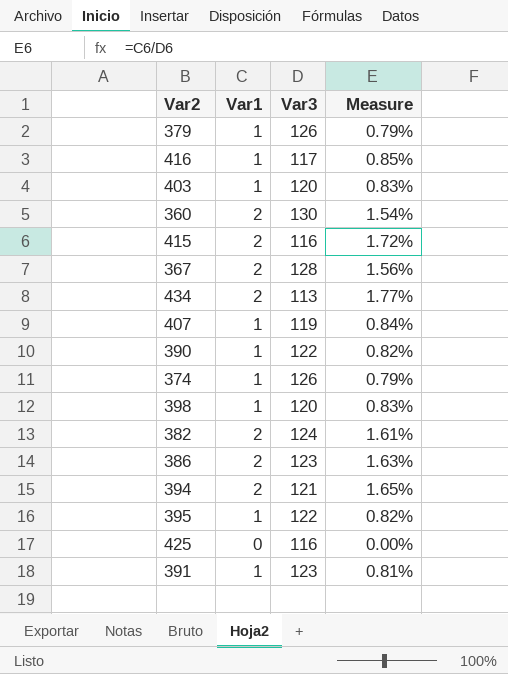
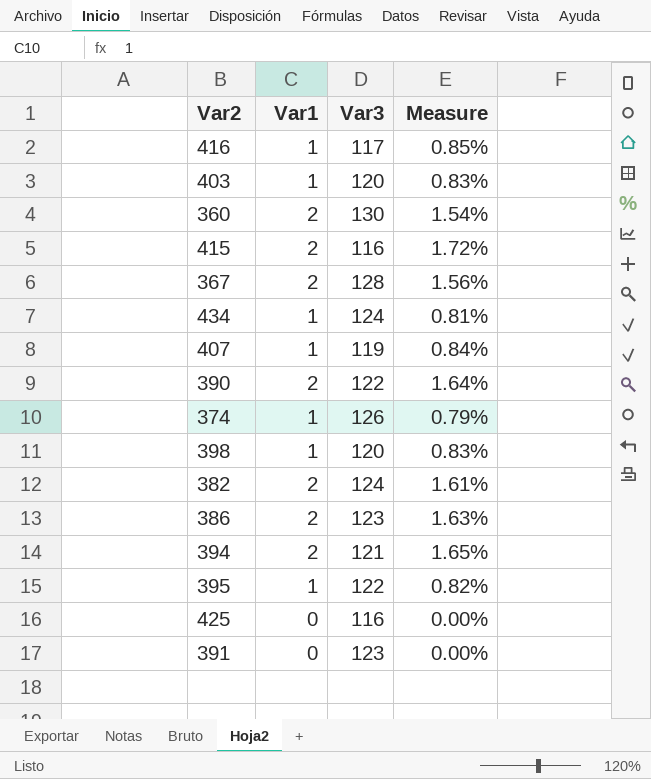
row 379: 1 | 126 | 0.79% -> none
434 | Var1: 2 -> 1
434 | Var3: 113 -> 124
434 | Measure: 1.77% -> 0.81%
390 | Var1: 1 -> 2
390 | Measure: 0.82% -> 1.64%
391 | Var1: 1 -> 0
391 | Measure: 0.81% -> 0.00%

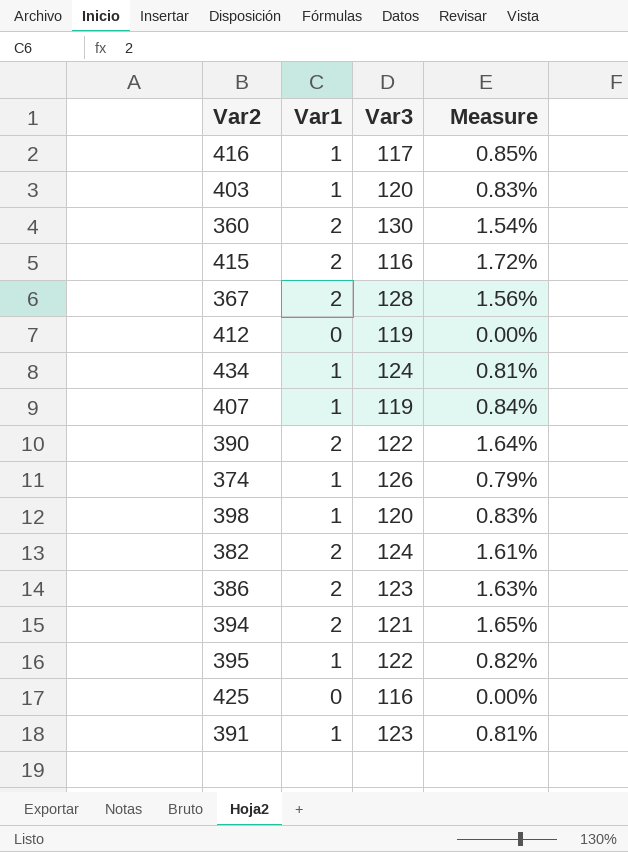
row 412: none -> 0 | 119 | 0.00%
391 | Var1: 0 -> 1
391 | Measure: 0.00% -> 0.81%

